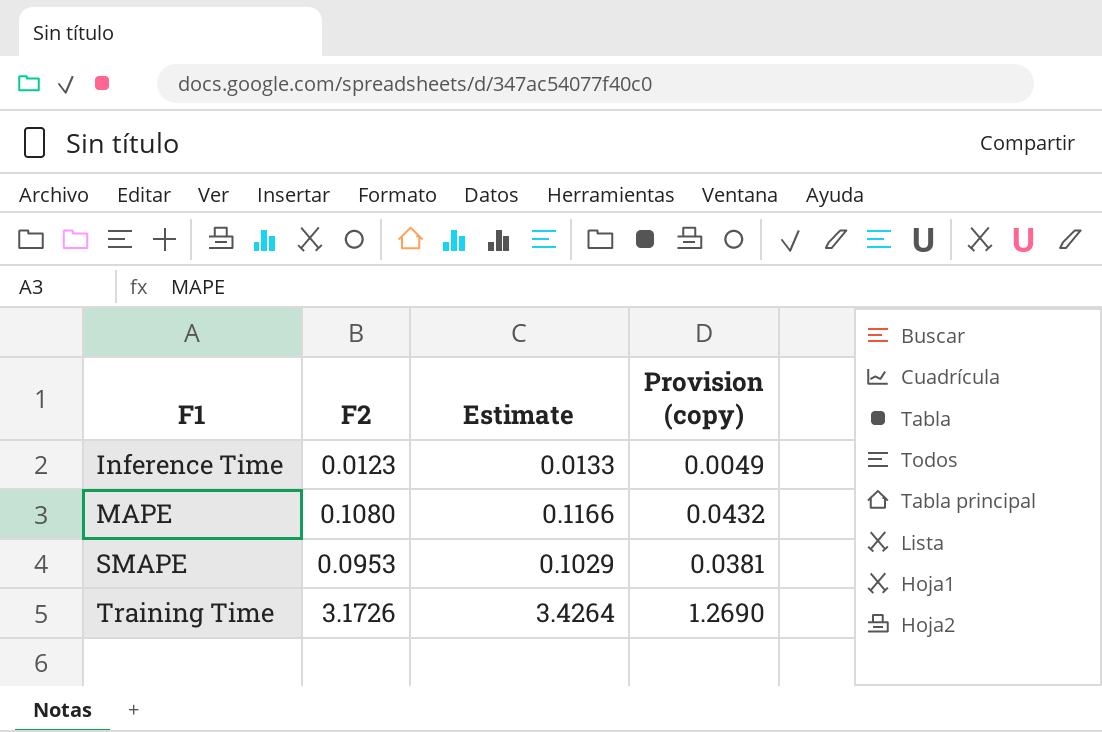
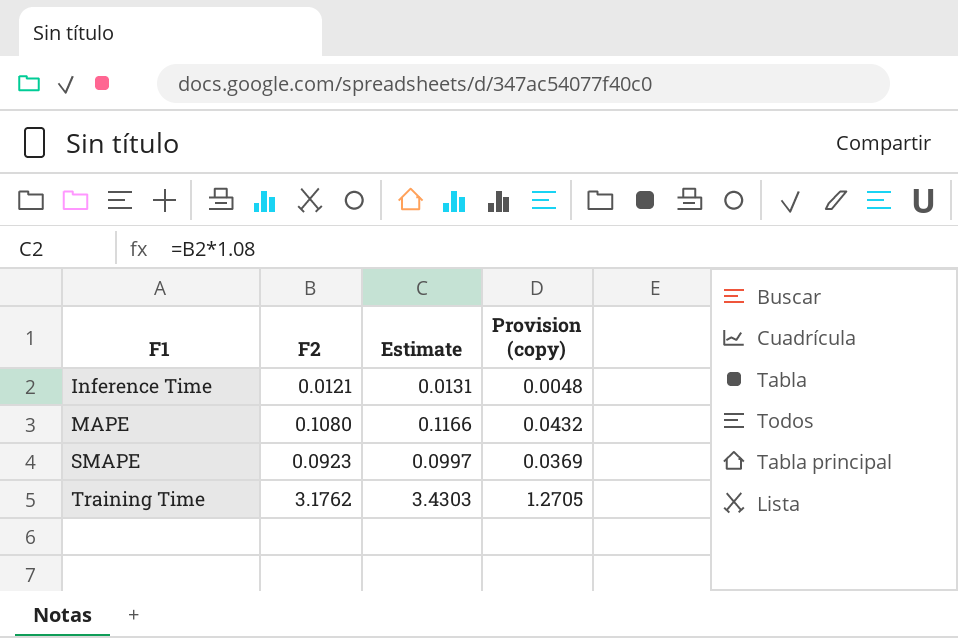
Inference Time | F2: 0.0123 -> 0.0121
Inference Time | Estimate: 0.0133 -> 0.0131
Inference Time | Provision (copy): 0.0049 -> 0.0048
SMAPE | F2: 0.0953 -> 0.0923
SMAPE | Estimate: 0.1029 -> 0.0997
SMAPE | Provision (copy): 0.0381 -> 0.0369
Training Time | F2: 3.1726 -> 3.1762
Training Time | Estimate: 3.4264 -> 3.4303
Training Time | Provision (copy): 1.2690 -> 1.2705

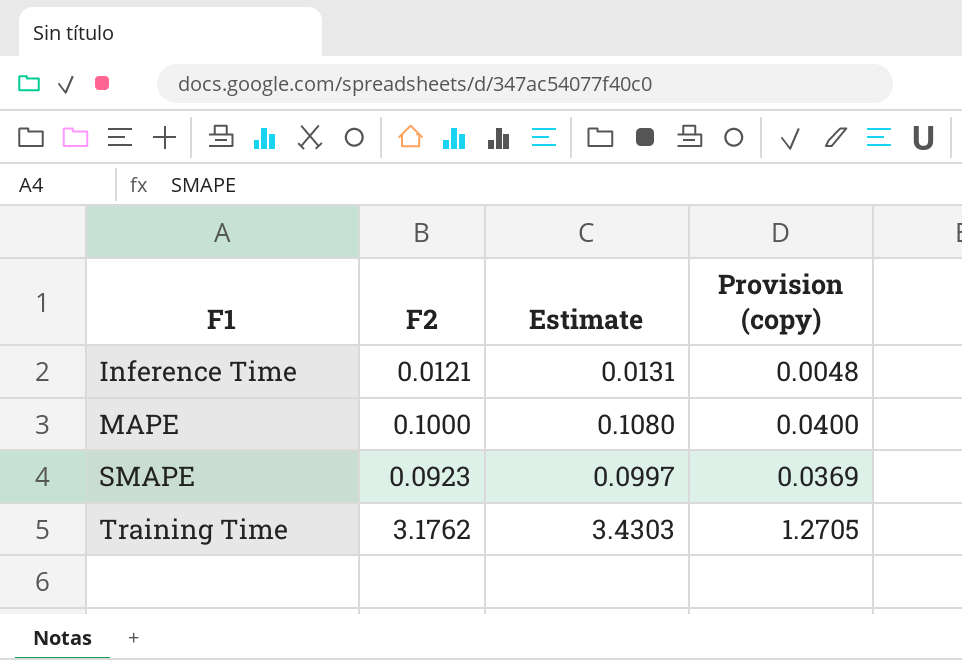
MAPE | F2: 0.1080 -> 0.1000
MAPE | Estimate: 0.1166 -> 0.1080
MAPE | Provision (copy): 0.0432 -> 0.0400

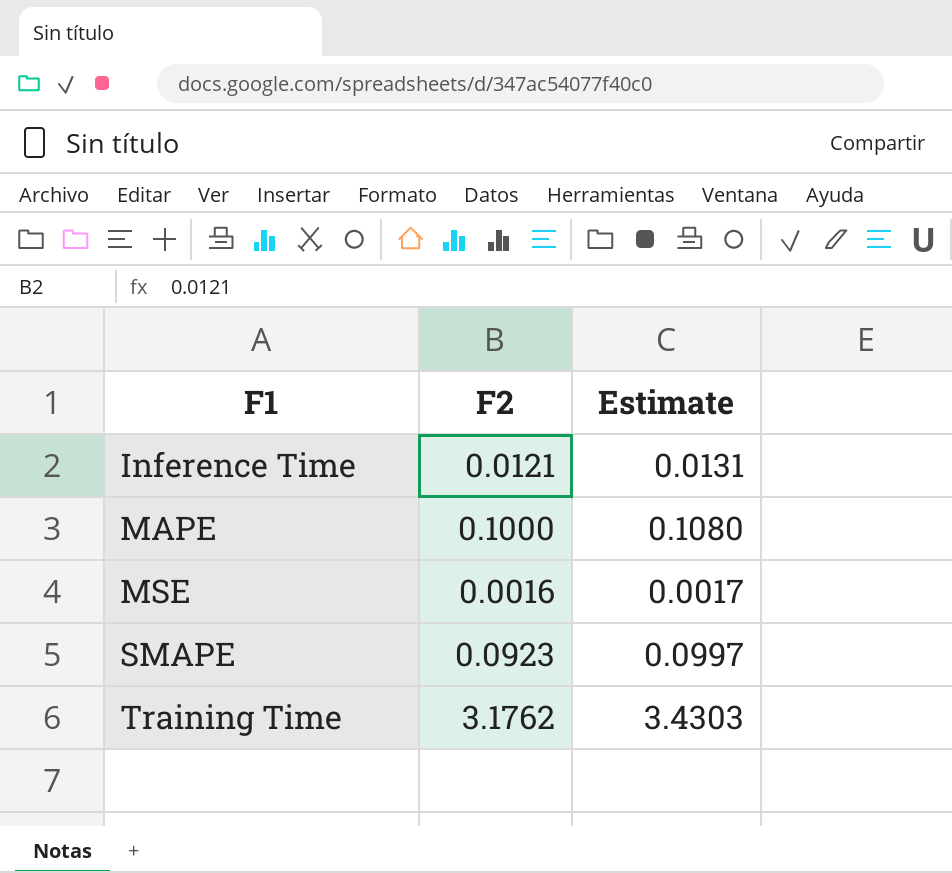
column Provision (copy) | formula: [F2] * 0.4 -> none
row MSE: none -> 0.0016 | 0.0017

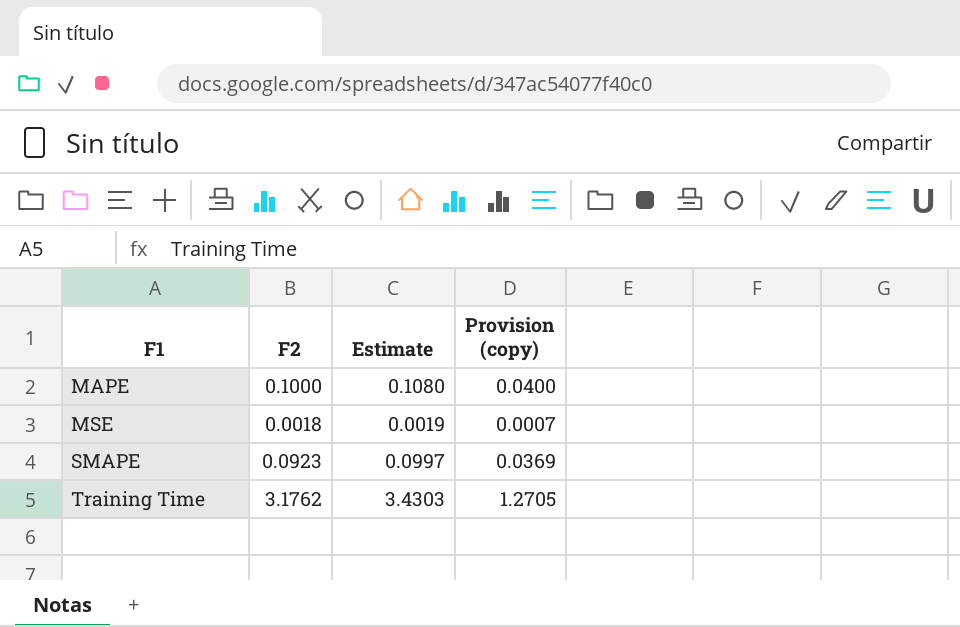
column Provision (copy) | formula: none -> [F2] * 0.4
row Inference Time: 0.0121 | 0.0131 -> none
MSE | F2: 0.0016 -> 0.0018
MSE | Estimate: 0.0017 -> 0.0019

